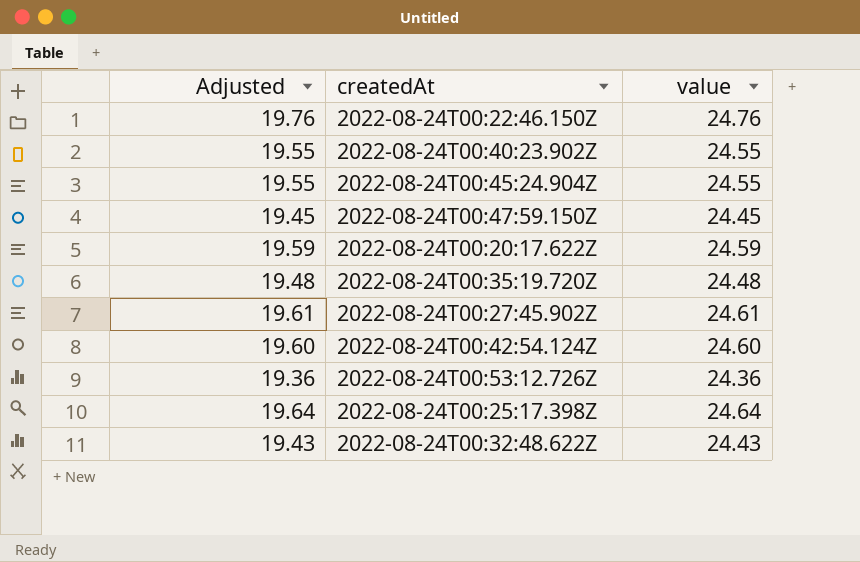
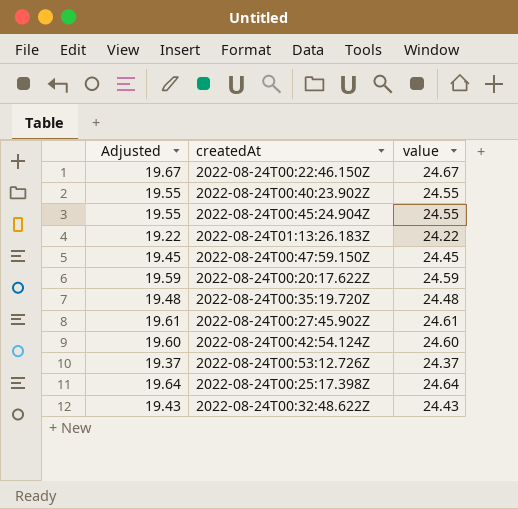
2022-08-24T00:22:46.150Z | Adjusted: 19.76 -> 19.67
2022-08-24T00:22:46.150Z | value: 24.76 -> 24.67
row 2022-08-24T01:13:26.183Z: none -> 19.22 | 24.22
2022-08-24T00:53:12.726Z | Adjusted: 19.36 -> 19.37
2022-08-24T00:53:12.726Z | value: 24.36 -> 24.37

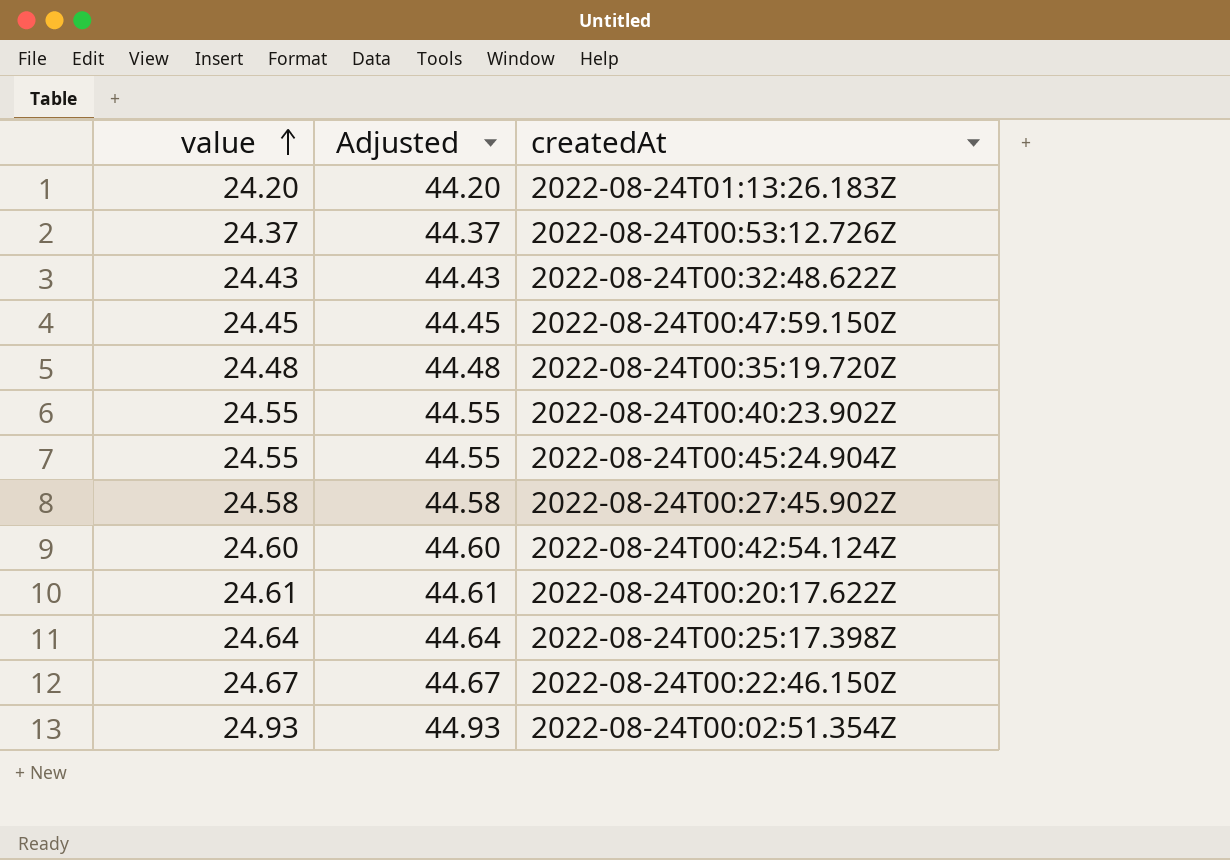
row order: none -> value ascending
column value | position: 3 -> 1
column Adjusted | formula: [value] - 5 -> [value] + 20
2022-08-24T01:13:26.183Z | value: 24.22 -> 24.20
2022-08-24T00:27:45.902Z | value: 24.61 -> 24.58
2022-08-24T00:20:17.622Z | value: 24.59 -> 24.61
row 2022-08-24T00:02:51.354Z: none -> 24.93 | 44.93

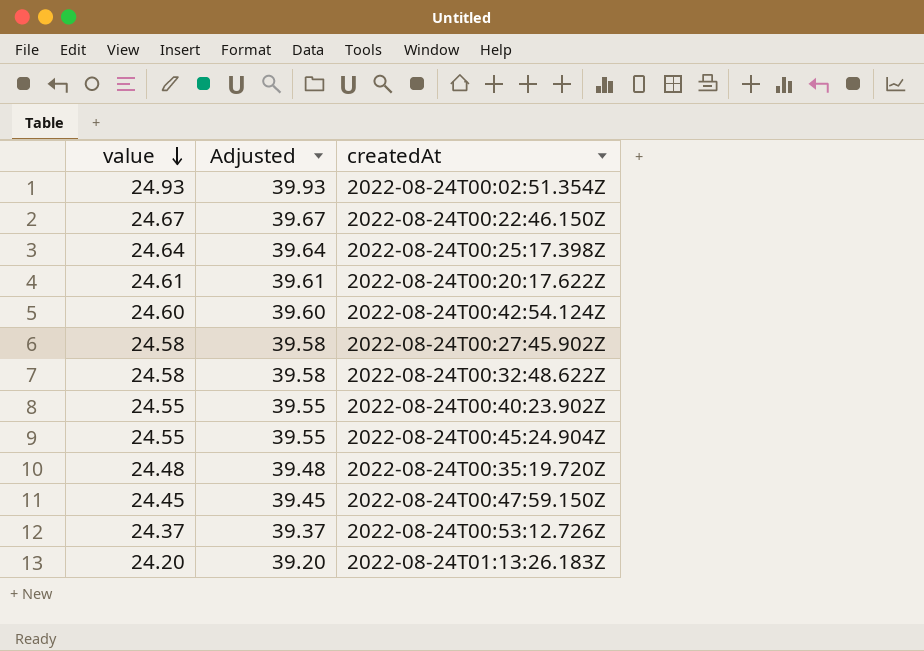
row order: value ascending -> value descending
column Adjusted | formula: [value] + 20 -> [value] + 15
2022-08-24T00:32:48.622Z | value: 24.43 -> 24.58

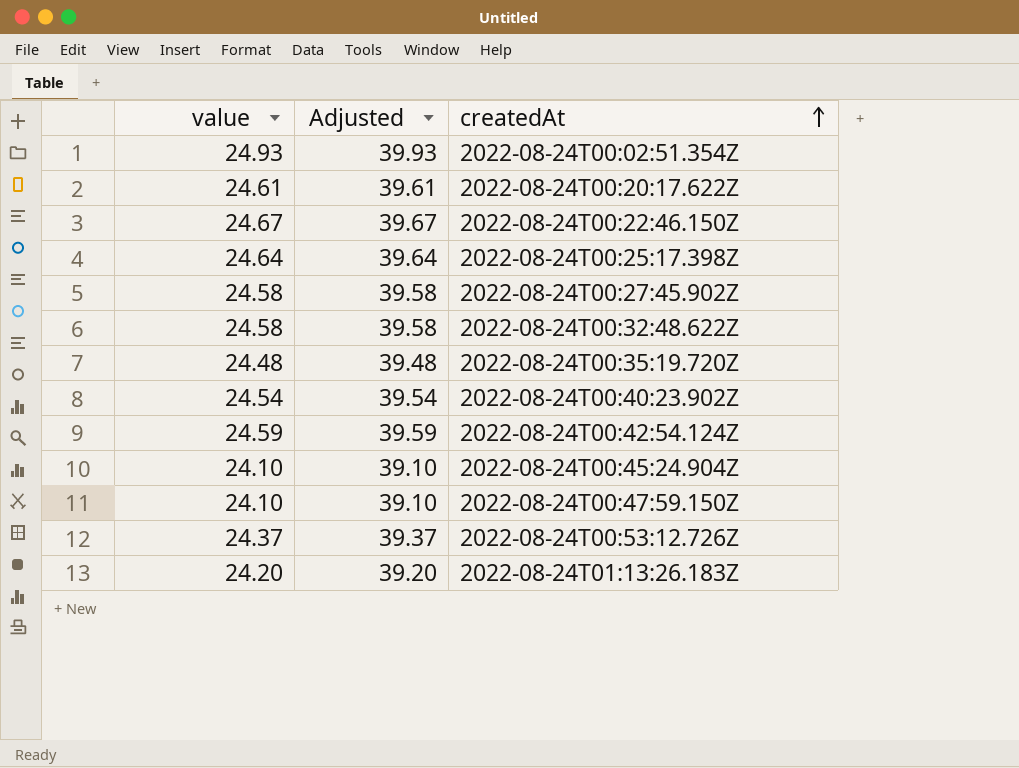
row order: value descending -> createdAt ascending
2022-08-24T00:40:23.902Z | value: 24.55 -> 24.54
2022-08-24T00:40:23.902Z | Adjusted: 39.55 -> 39.54
2022-08-24T00:42:54.124Z | value: 24.60 -> 24.59
2022-08-24T00:42:54.124Z | Adjusted: 39.60 -> 39.59
2022-08-24T00:45:24.904Z | value: 24.55 -> 24.10
2022-08-24T00:45:24.904Z | Adjusted: 39.55 -> 39.10
2022-08-24T00:47:59.150Z | value: 24.45 -> 24.10
2022-08-24T00:47:59.150Z | Adjusted: 39.45 -> 39.10

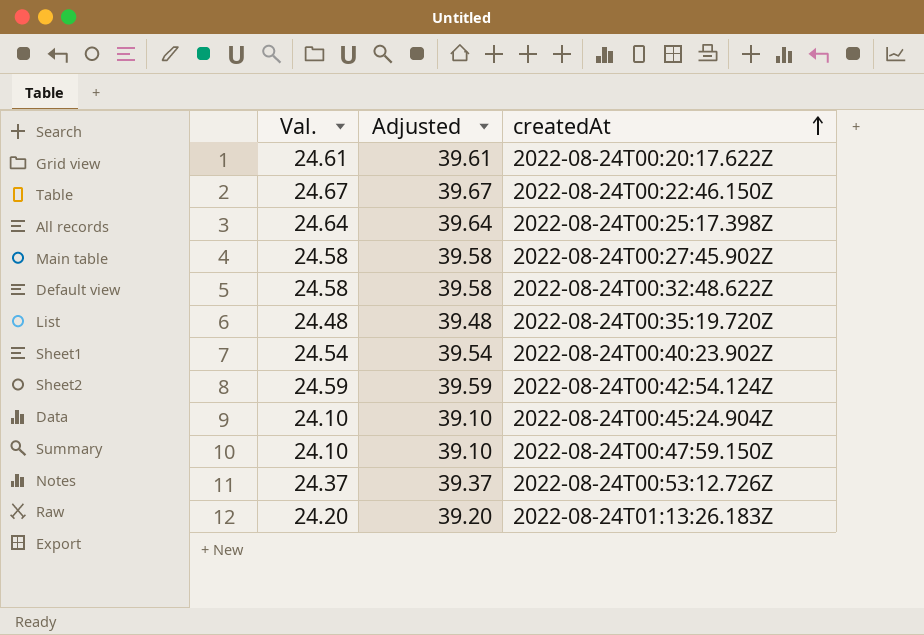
column name: value -> Val.
row 2022-08-24T00:02:51.354Z: 24.93 | 39.93 -> none

